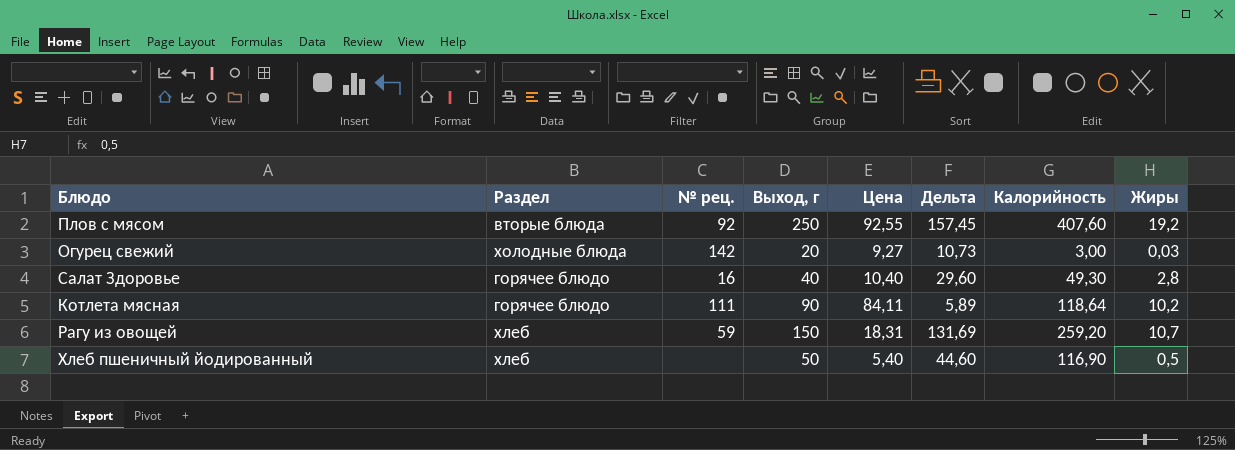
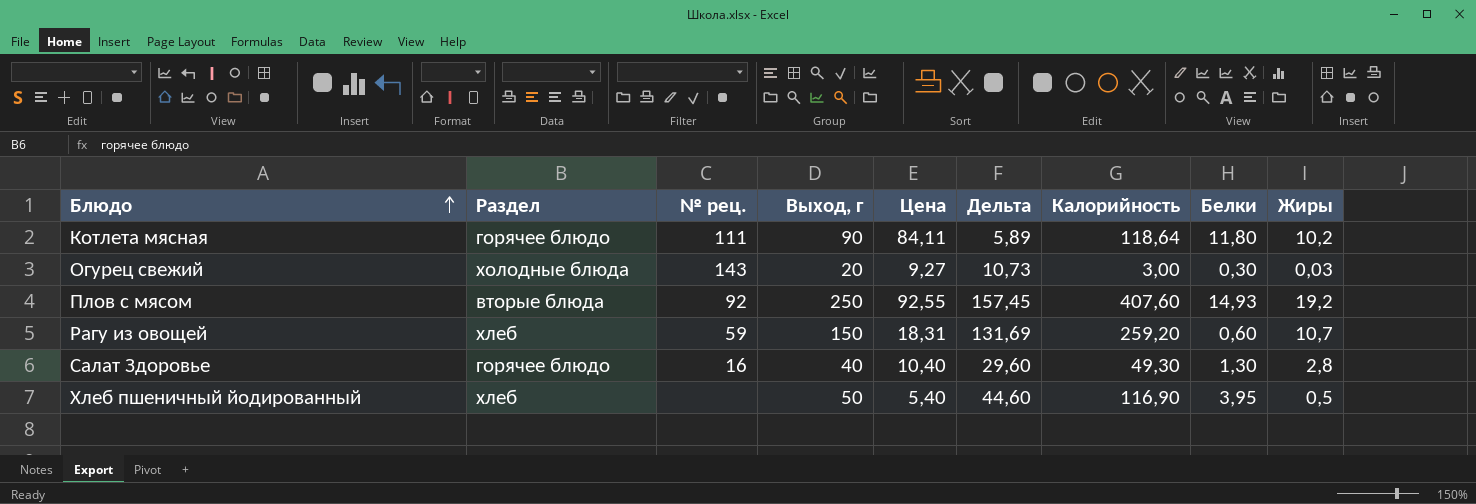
row order: none -> Блюдо ascending
column Белки | position: none -> 8
Огурец свежий | № рец.: 142 -> 143

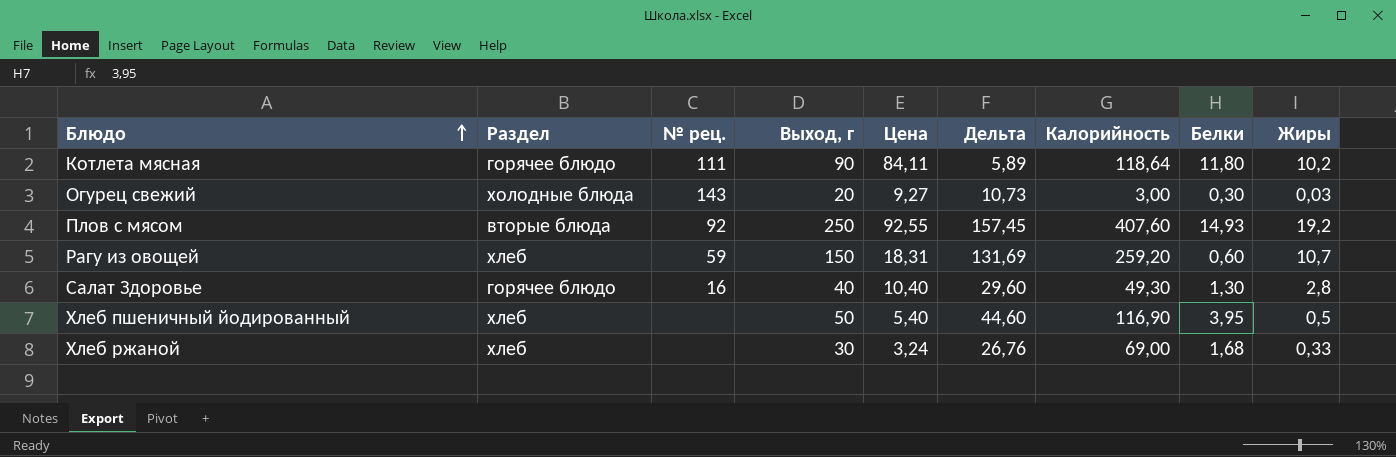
row Хлеб ржаной: none -> хлеб | none | 30 | 3,24 | 26,76 | 69,00 | 1,68 | 0,33

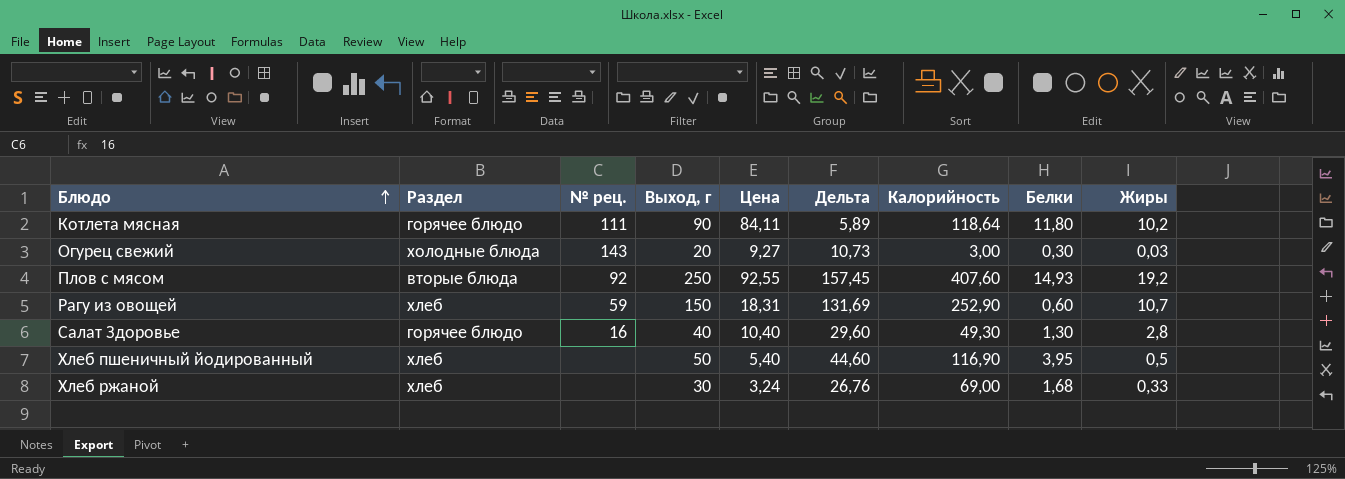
Рагу из овощей | Калорийность: 259,20 -> 252,90

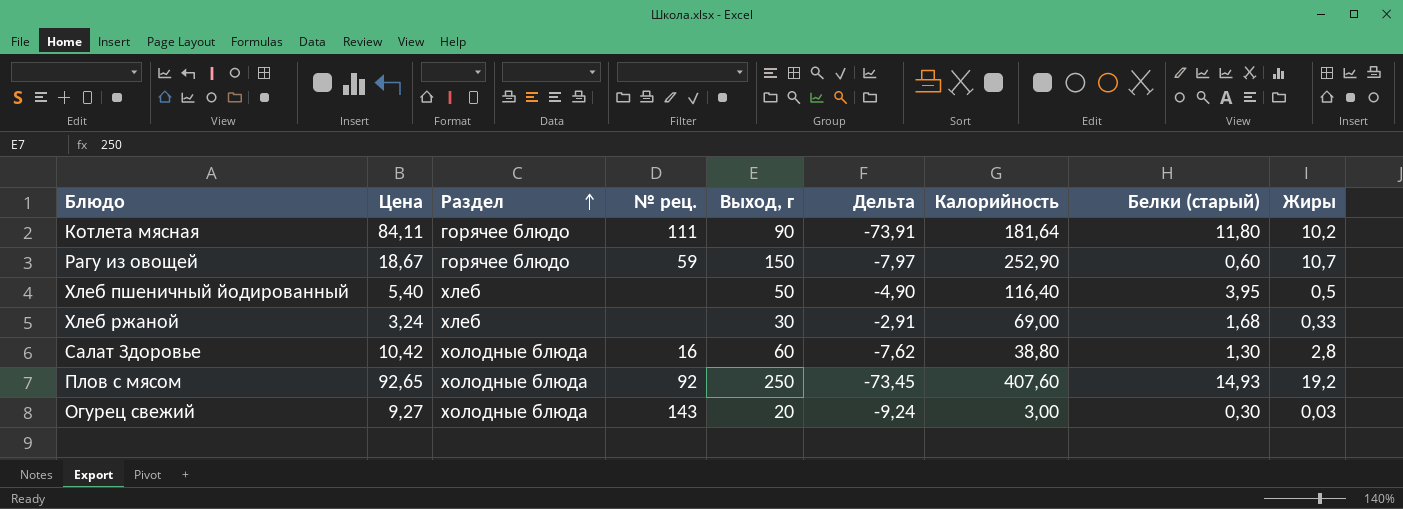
row order: Блюдо ascending -> Раздел ascending
column Цена | position: 5 -> 2
column Дельта | formula: [Выход, г] - [Цена] -> [Жиры] - [Цена]
column name: Белки -> Белки (старый)
Котлета мясная | Калорийность: 118,64 -> 181,64
Рагу из овощей | Цена: 18,31 -> 18,67
Рагу из овощей | Раздел: хлеб -> горячее блюдо
Хлеб пшеничный йодированный | Калорийность: 116,90 -> 116,40
Салат Здоровье | Цена: 10,40 -> 10,42
Салат Здоровье | Раздел: горячее блюдо -> холодные блюда
Салат Здоровье | Выход, г: 40 -> 60
Салат Здоровье | Калорийность: 49,30 -> 38,80
Плов с мясом | Цена: 92,55 -> 92,65
Плов с мясом | Раздел: вторые блюда -> холодные блюда

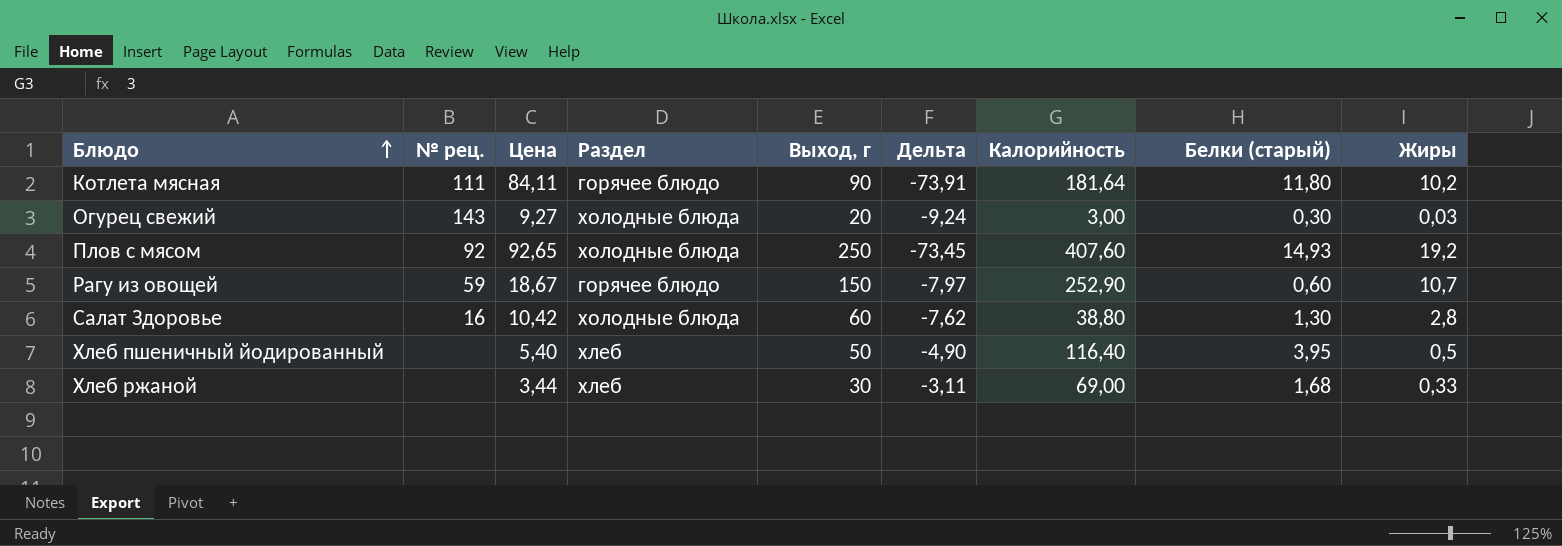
row order: Раздел ascending -> Блюдо ascending
column № рец. | position: 4 -> 2
Хлеб ржаной | Цена: 3,24 -> 3,44
Хлеб ржаной | Дельта: -2,91 -> -3,11

